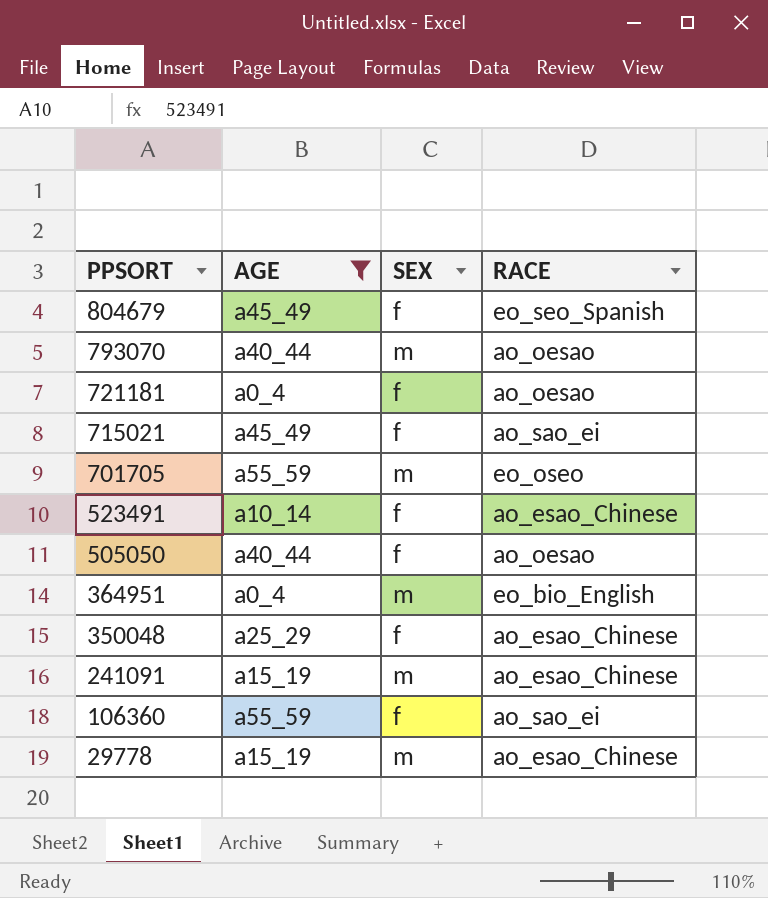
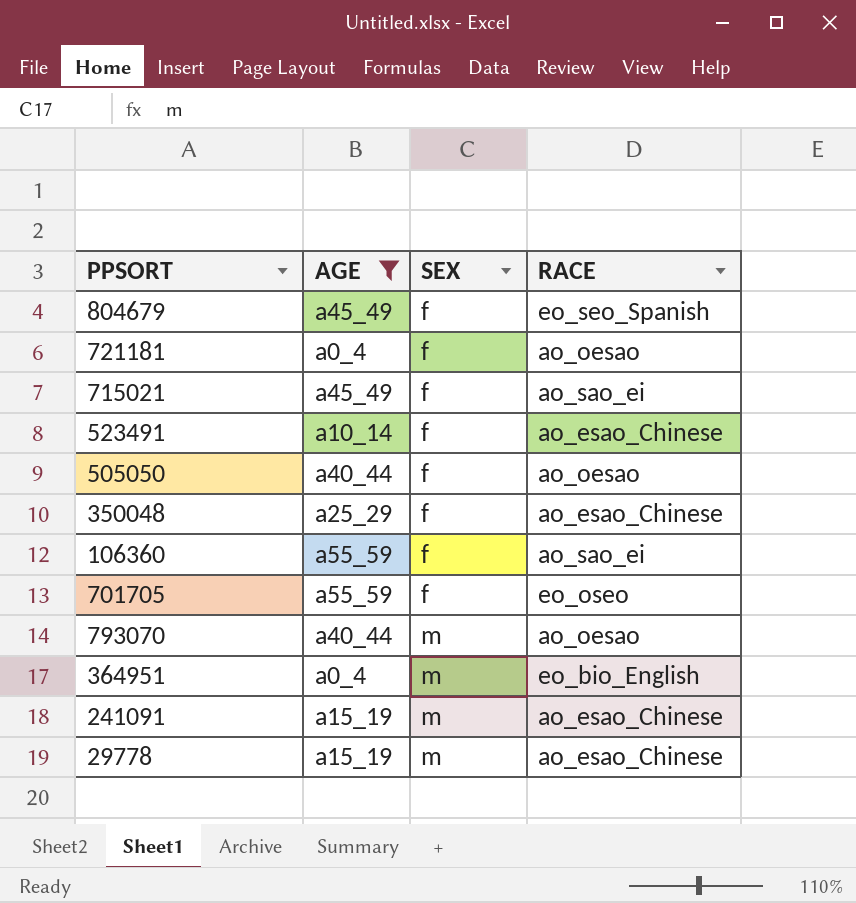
row order: PPSORT descending -> SEX ascending
701705 | SEX: m -> f

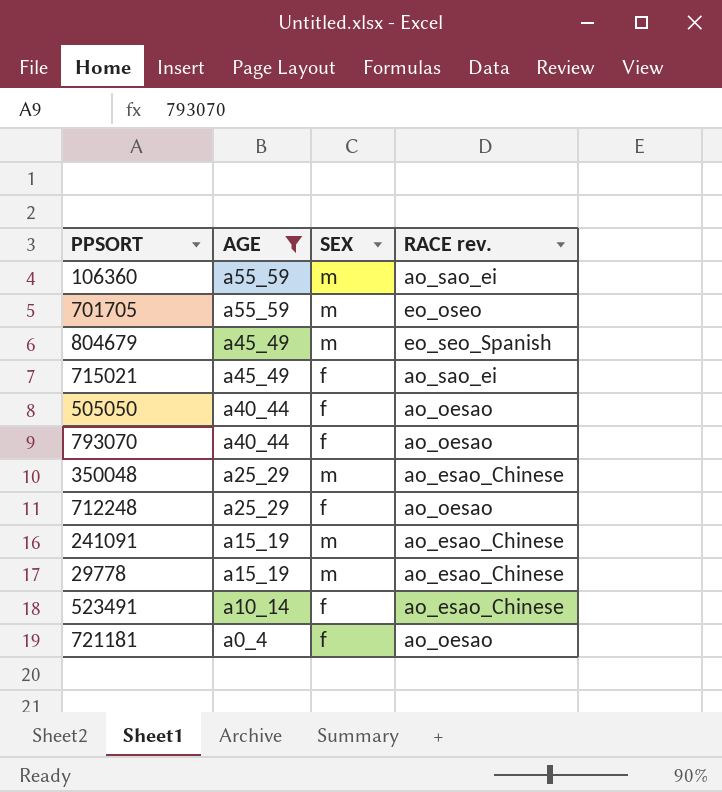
row order: SEX ascending -> AGE descending
column name: RACE -> RACE rev.
row 364951: a0_4 | m | eo_bio_English -> none
106360 | SEX: f -> m
701705 | SEX: f -> m
804679 | SEX: f -> m
793070 | SEX: m -> f
350048 | SEX: f -> m
row 712248: none -> a25_29 | f | ao_oesao

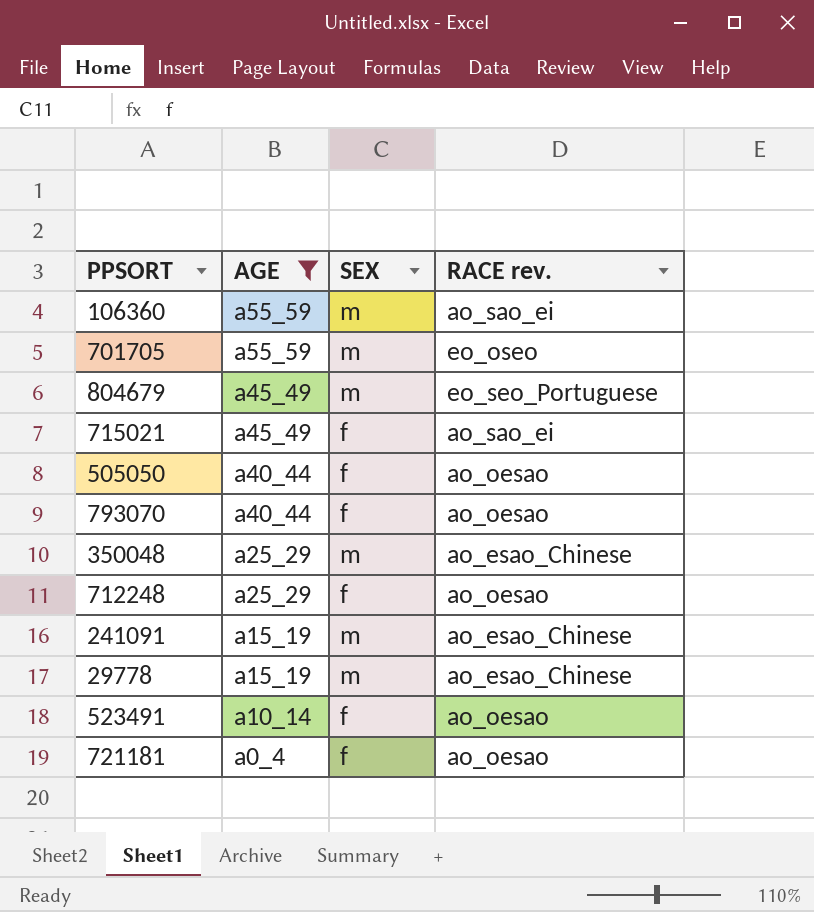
804679 | RACE rev.: eo_seo_Spanish -> eo_seo_Portuguese
523491 | RACE rev.: ao_esao_Chinese -> ao_oesao

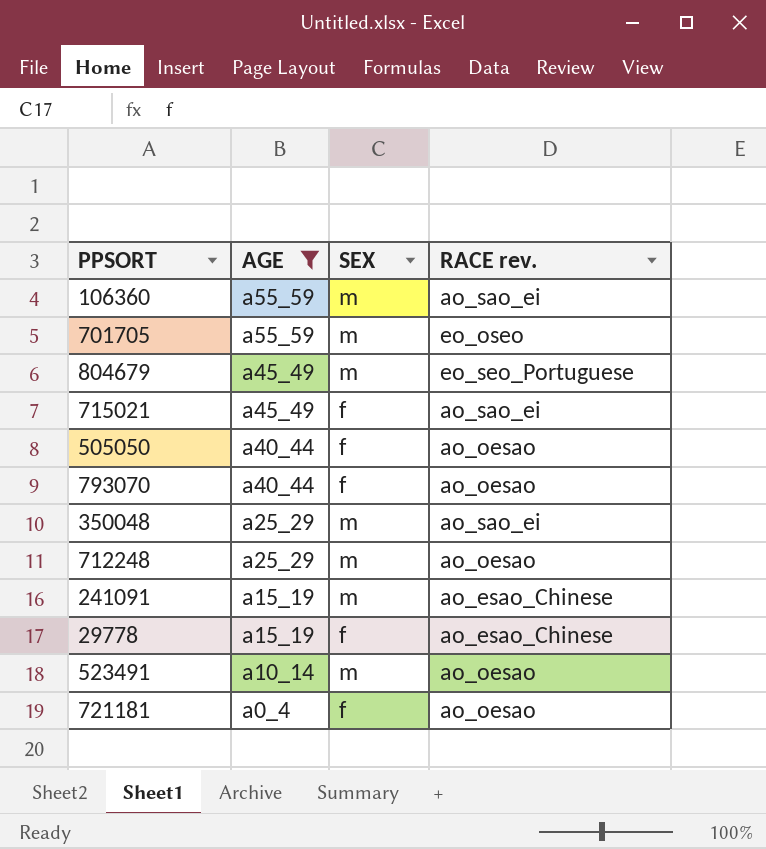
350048 | RACE rev.: ao_esao_Chinese -> ao_sao_ei
712248 | SEX: f -> m
29778 | SEX: m -> f
523491 | SEX: f -> m

